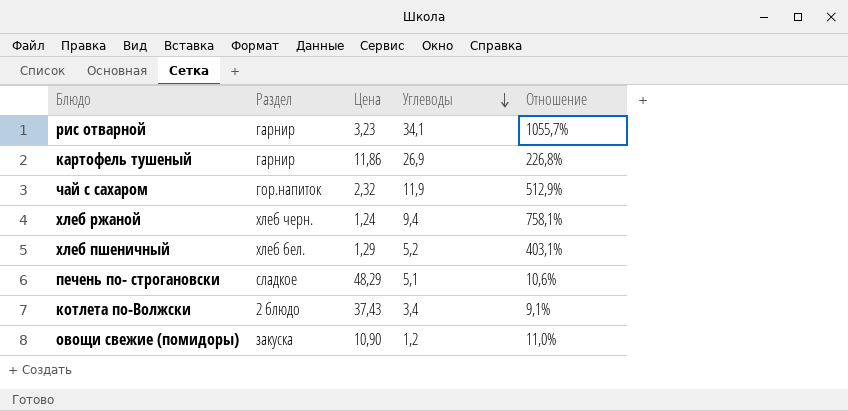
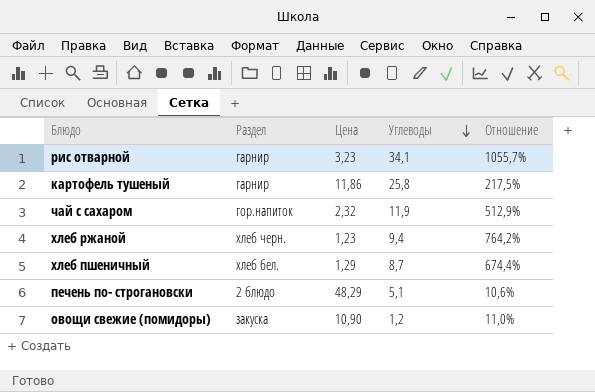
row котлета по-Волжски: 2 блюдо | 37,43 | 3,4 | 9,1% -> none
картофель тушеный | Углеводы: 26,9 -> 25,8
картофель тушеный | Отношение: 226,8% -> 217,5%
хлеб ржаной | Цена: 1,24 -> 1,23
хлеб ржаной | Отношение: 758,1% -> 764,2%
хлеб пшеничный | Углеводы: 5,2 -> 8,7
хлеб пшеничный | Отношение: 403,1% -> 674,4%
печень по- строгановски | Раздел: сладкое -> 2 блюдо

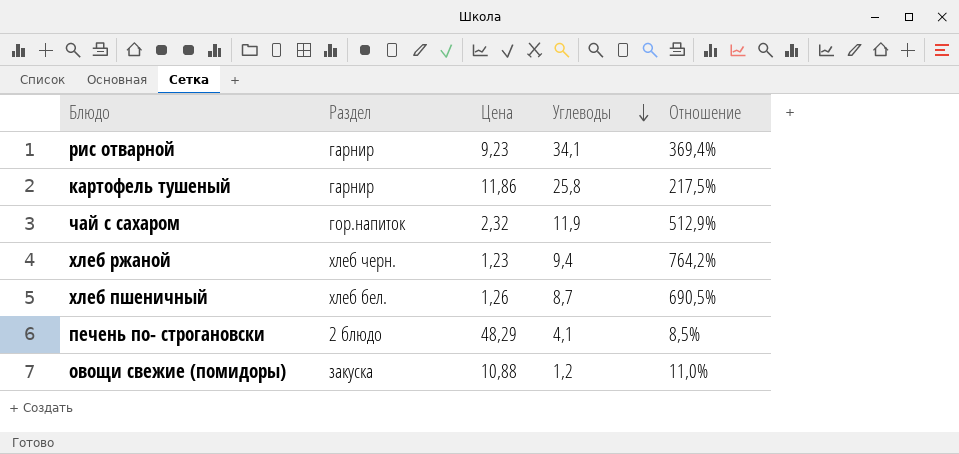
рис отварной | Цена: 3,23 -> 9,23
рис отварной | Отношение: 1055,7% -> 369,4%
хлеб пшеничный | Цена: 1,29 -> 1,26
хлеб пшеничный | Отношение: 674,4% -> 690,5%
печень по- строгановски | Углеводы: 5,1 -> 4,1
печень по- строгановски | Отношение: 10,6% -> 8,5%
овощи свежие (помидоры) | Цена: 10,90 -> 10,88

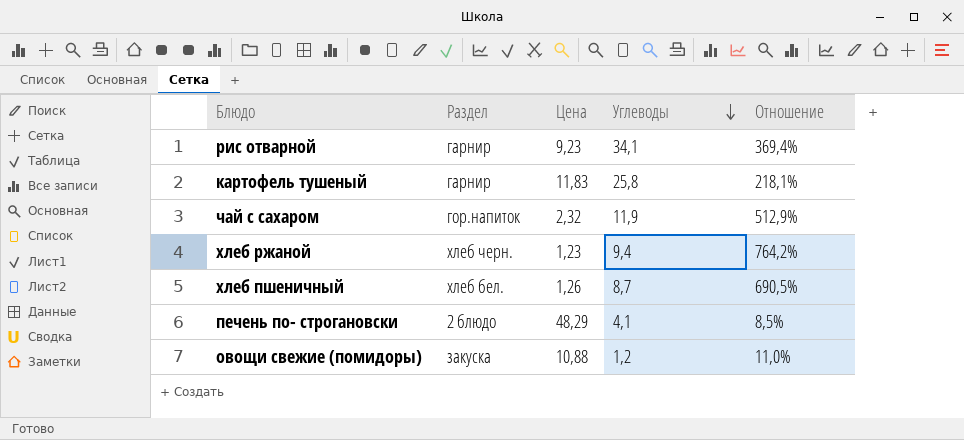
картофель тушеный | Цена: 11,86 -> 11,83
картофель тушеный | Отношение: 217,5% -> 218,1%

